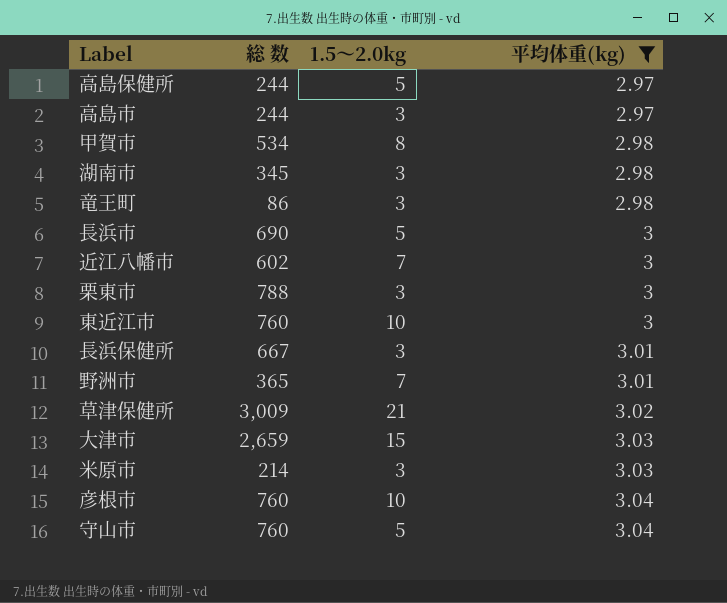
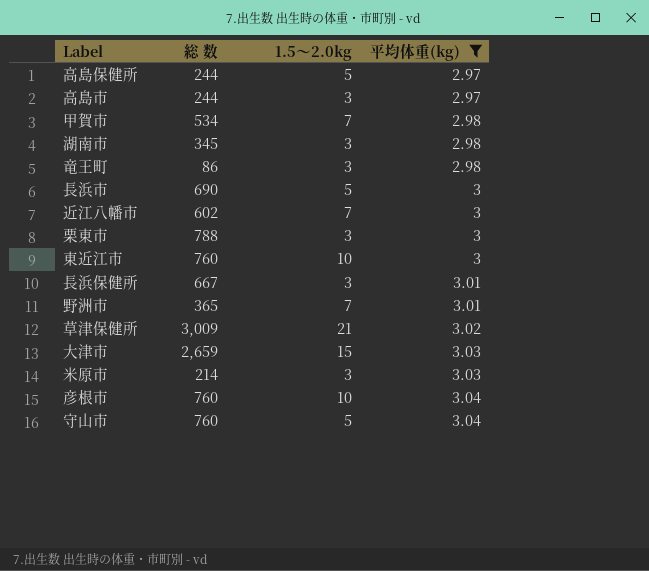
甲賀市 | 1.5～2.0kg: 8 -> 7

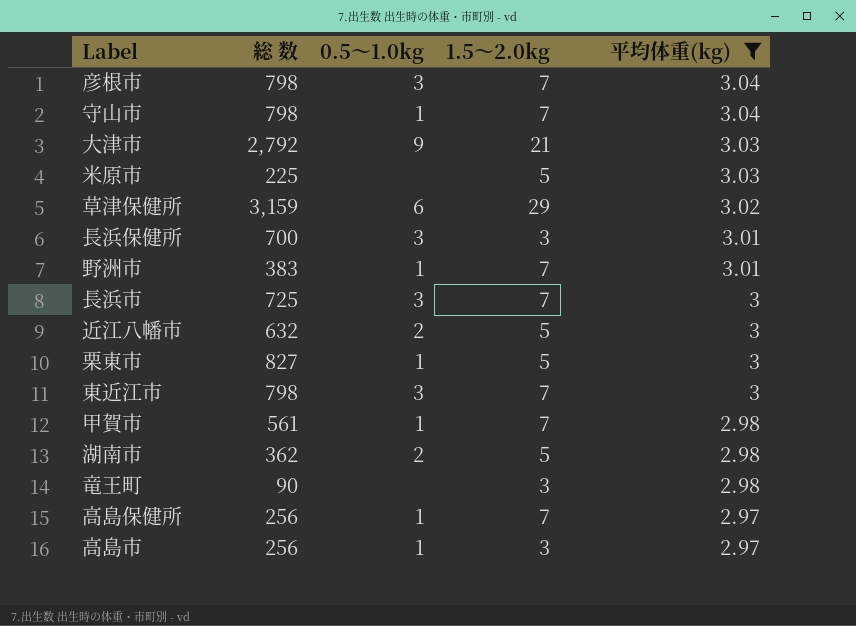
row order: 平均体重(kg) ascending -> 平均体重(kg) descending
column 0.5～1.0kg | position: none -> 3
彦根市 | 総 数: 760 -> 798
彦根市 | 1.5～2.0kg: 10 -> 7
守山市 | 総 数: 760 -> 798
守山市 | 1.5～2.0kg: 5 -> 7
大津市 | 総 数: 2,659 -> 2,792
大津市 | 1.5～2.0kg: 15 -> 21
米原市 | 総 数: 214 -> 225
米原市 | 1.5～2.0kg: 3 -> 5
草津保健所 | 総 数: 3,009 -> 3,159
草津保健所 | 1.5～2.0kg: 21 -> 29
長浜保健所 | 総 数: 667 -> 700
野洲市 | 総 数: 365 -> 383
長浜市 | 総 数: 690 -> 725
長浜市 | 1.5～2.0kg: 5 -> 7
近江八幡市 | 総 数: 602 -> 632
近江八幡市 | 1.5～2.0kg: 7 -> 5
栗東市 | 総 数: 788 -> 827
栗東市 | 1.5～2.0kg: 3 -> 5
東近江市 | 総 数: 760 -> 798
東近江市 | 1.5～2.0kg: 10 -> 7
甲賀市 | 総 数: 534 -> 561
湖南市 | 総 数: 345 -> 362
湖南市 | 1.5～2.0kg: 3 -> 5
竜王町 | 総 数: 86 -> 90
高島保健所 | 総 数: 244 -> 256
高島保健所 | 1.5～2.0kg: 5 -> 7
高島市 | 総 数: 244 -> 256

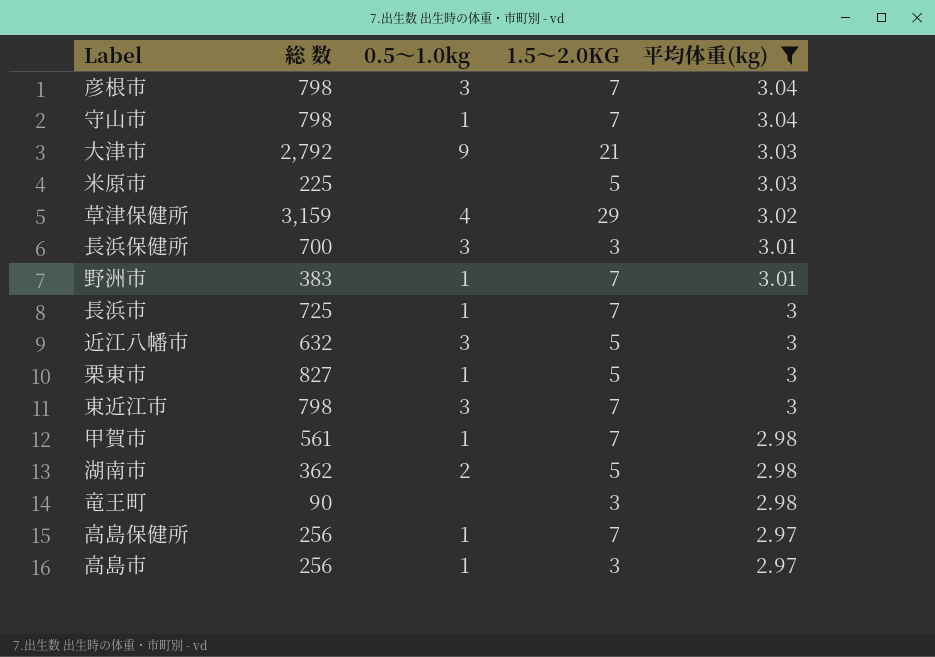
column name: 1.5～2.0kg -> 1.5～2.0KG
草津保健所 | 0.5～1.0kg: 6 -> 4
長浜市 | 0.5～1.0kg: 3 -> 1
近江八幡市 | 0.5～1.0kg: 2 -> 3

